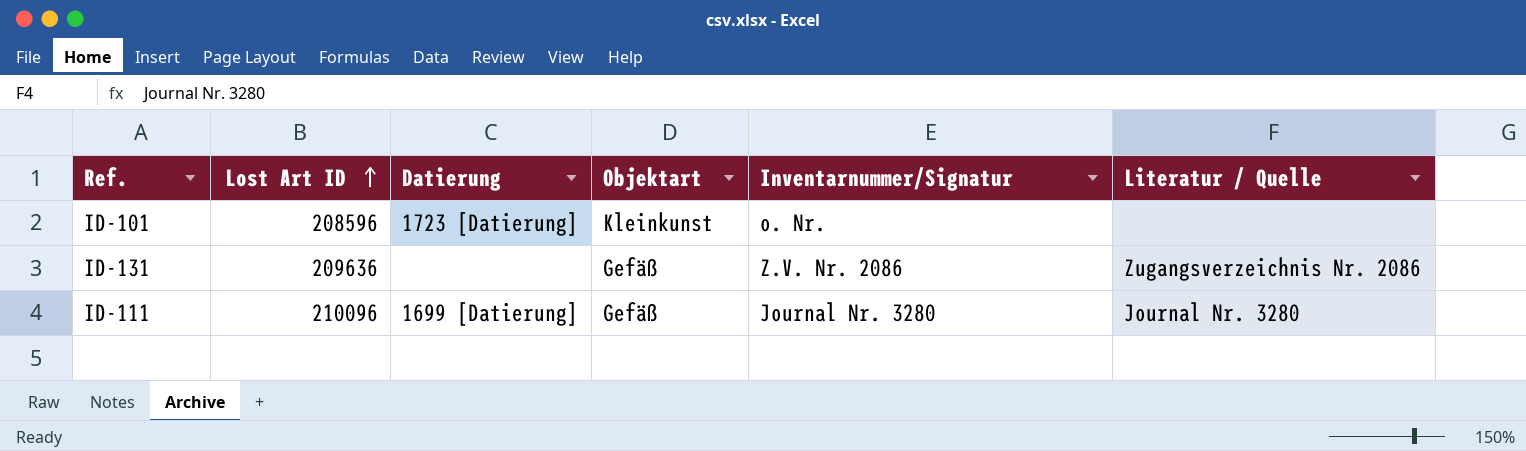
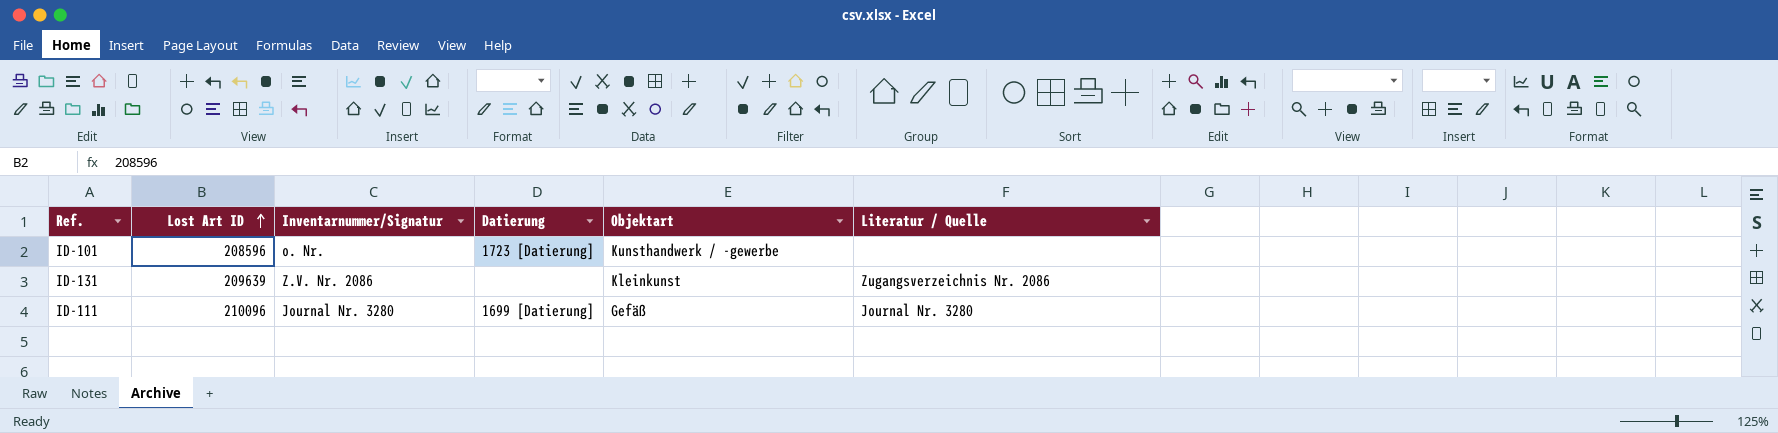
column Inventarnummer/Signatur | position: 5 -> 3
ID-101 | Objektart: Kleinkunst -> Kunsthandwerk / -gewerbe
ID-131 | Lost Art ID: 209636 -> 209639
ID-131 | Objektart: Gefäß -> Kleinkunst

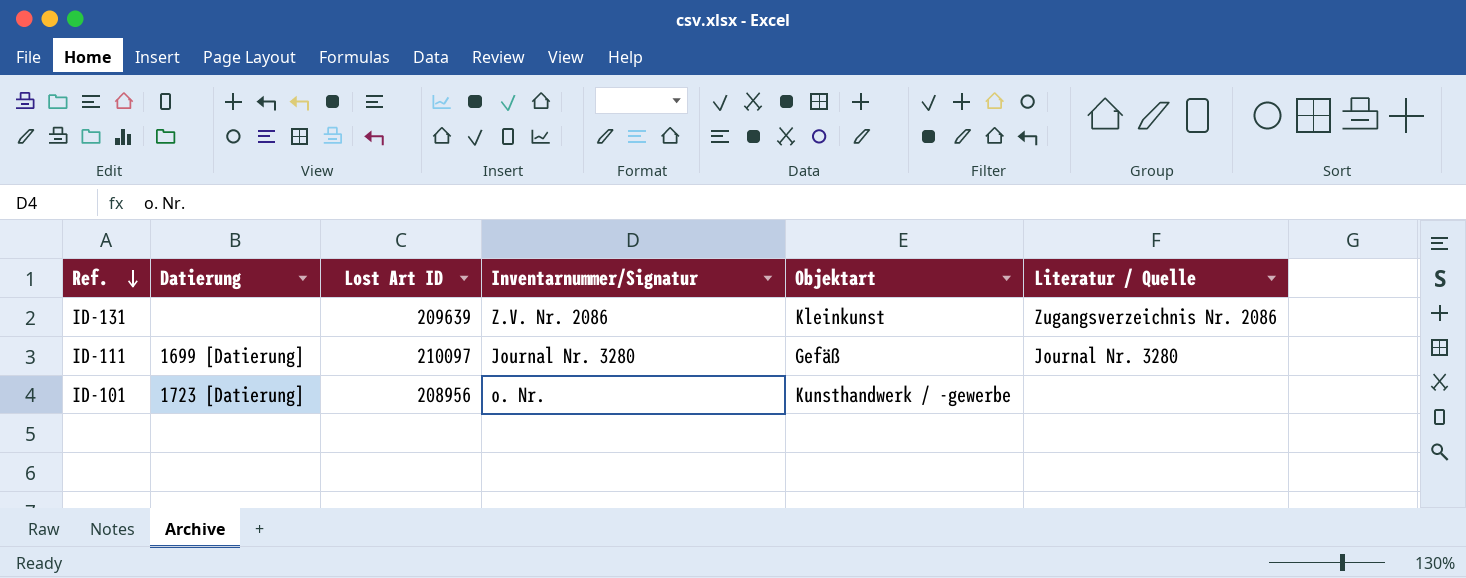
row order: Lost Art ID ascending -> Ref. descending
column Datierung | position: 4 -> 2
ID-111 | Lost Art ID: 210096 -> 210097
ID-101 | Lost Art ID: 208596 -> 208956

